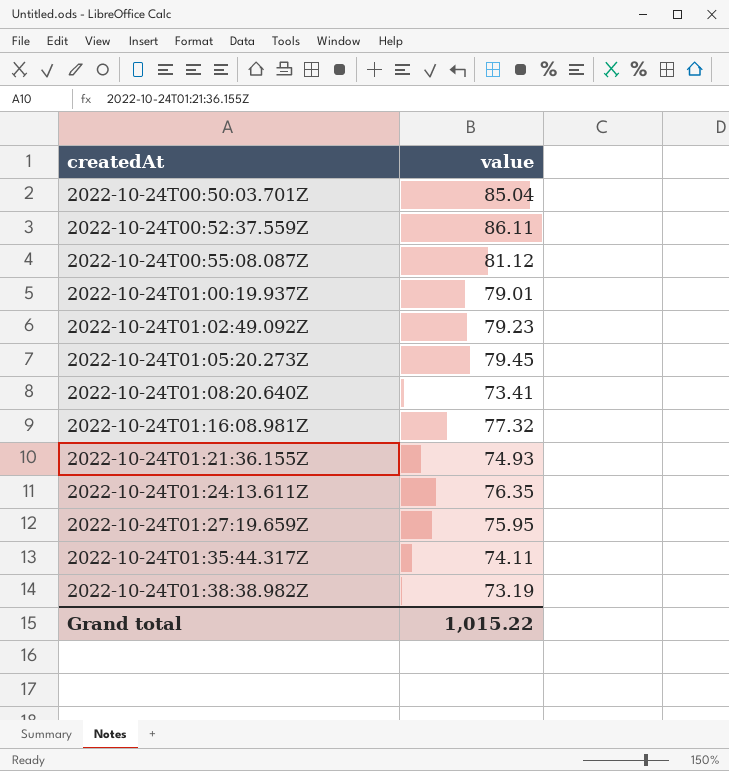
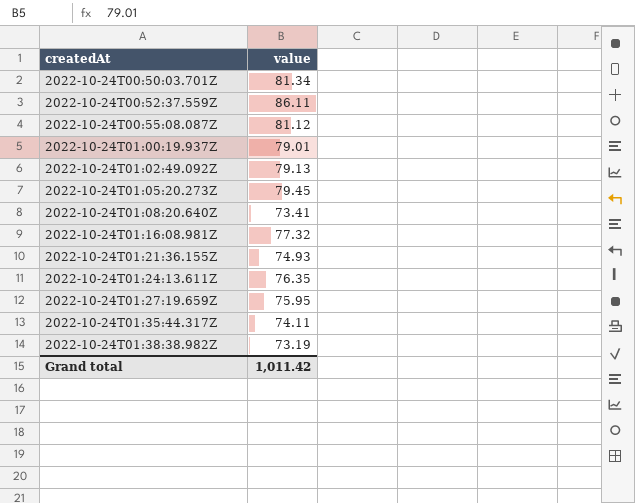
2022-10-24T00:50:03.701Z | value: 85.04 -> 81.34
2022-10-24T01:02:49.092Z | value: 79.23 -> 79.13
Grand total | value: 1,015.22 -> 1,011.42

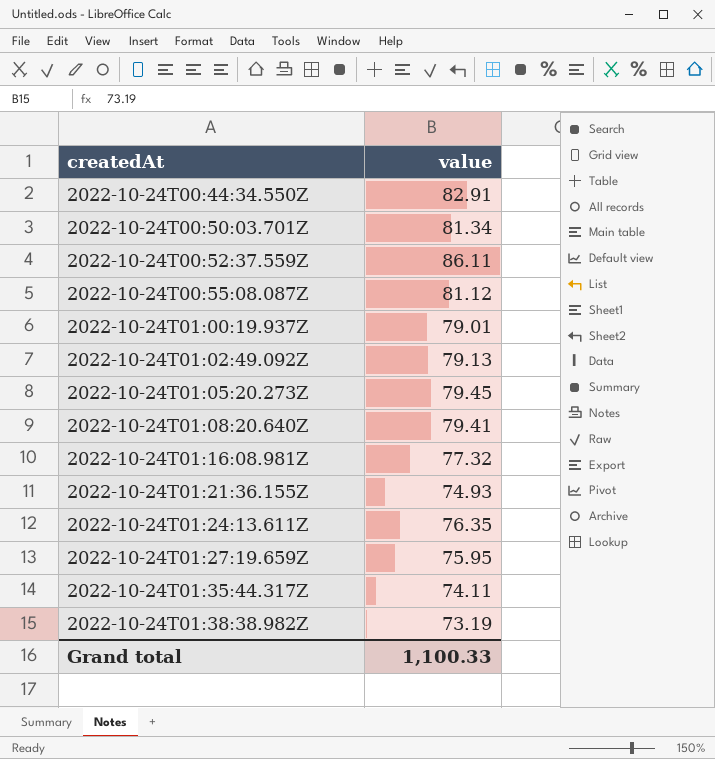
row 2022-10-24T00:44:34.550Z: none -> 82.91
2022-10-24T01:08:20.640Z | value: 73.41 -> 79.41
Grand total | value: 1,011.42 -> 1,100.33

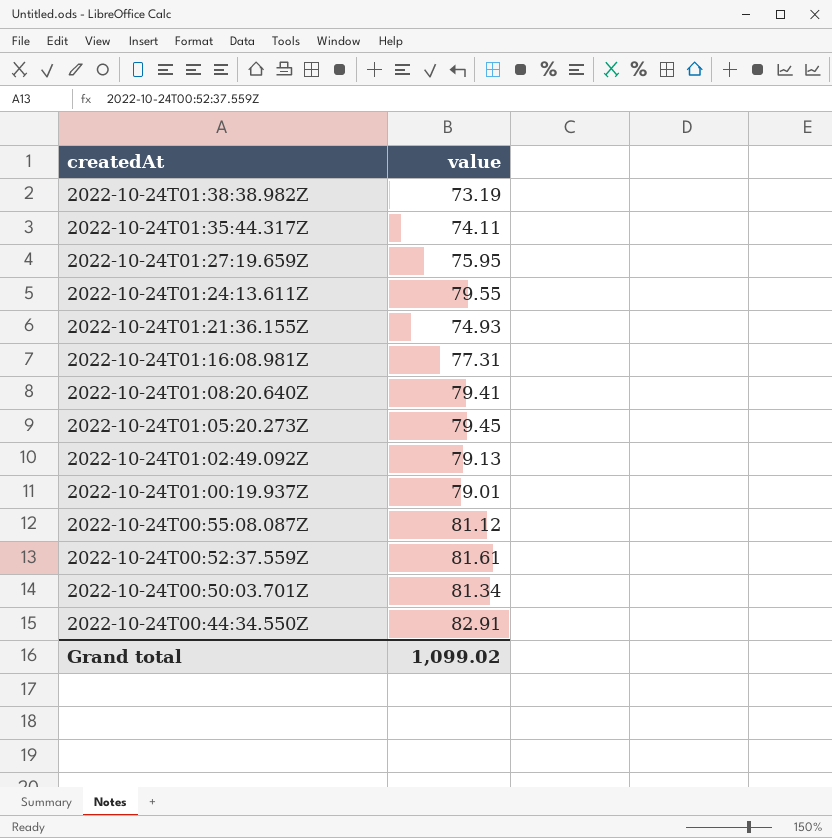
row order: createdAt ascending -> createdAt descending
2022-10-24T01:24:13.611Z | value: 76.35 -> 79.55
2022-10-24T01:16:08.981Z | value: 77.32 -> 77.31
2022-10-24T00:52:37.559Z | value: 86.11 -> 81.61
Grand total | value: 1,100.33 -> 1,099.02

